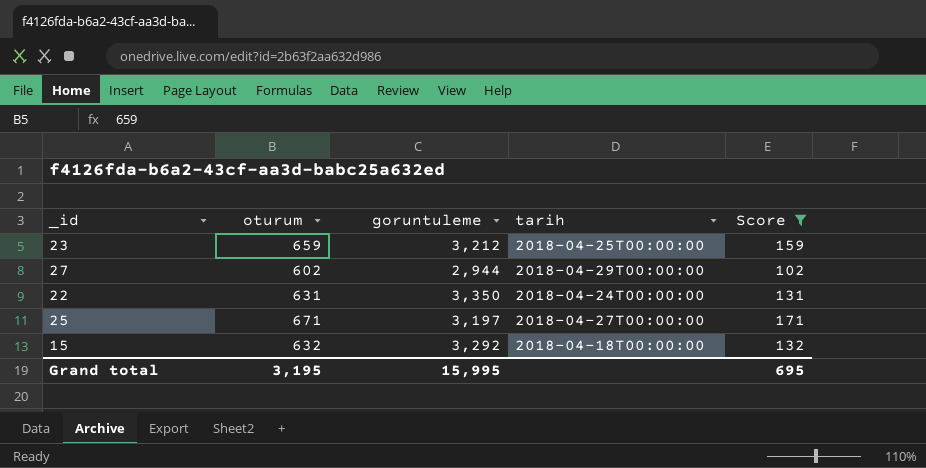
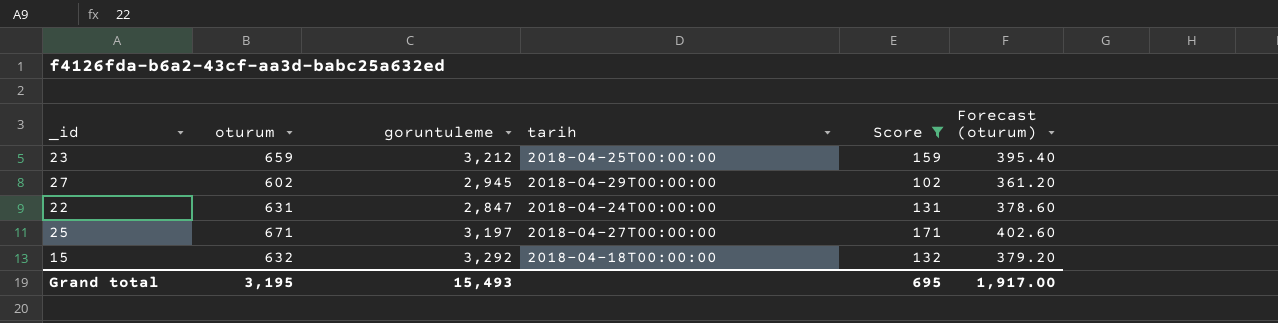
column Forecast (oturum) | formula: none -> [oturum] * 0.6
27 | goruntuleme: 2,944 -> 2,945
22 | goruntuleme: 3,350 -> 2,847
Grand total | goruntuleme: 15,995 -> 15,493

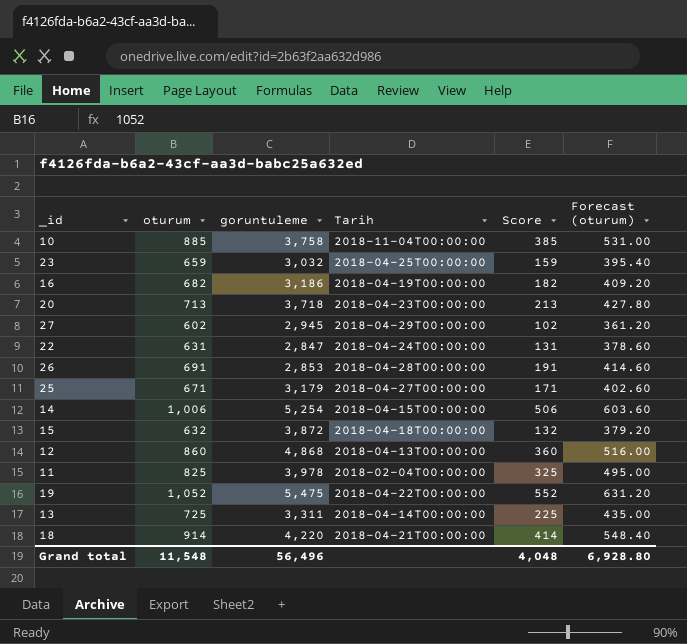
filter: Score <= 171 -> none
column name: tarih -> Tarih
23 | goruntuleme: 3,212 -> 3,032
25 | goruntuleme: 3,197 -> 3,179
15 | goruntuleme: 3,292 -> 3,872
Grand total | oturum: 3,195 -> 11,548
Grand total | goruntuleme: 15,493 -> 56,496
Grand total | Score: 695 -> 4,048
Grand total | Forecast (oturum): 1,917.00 -> 6,928.80

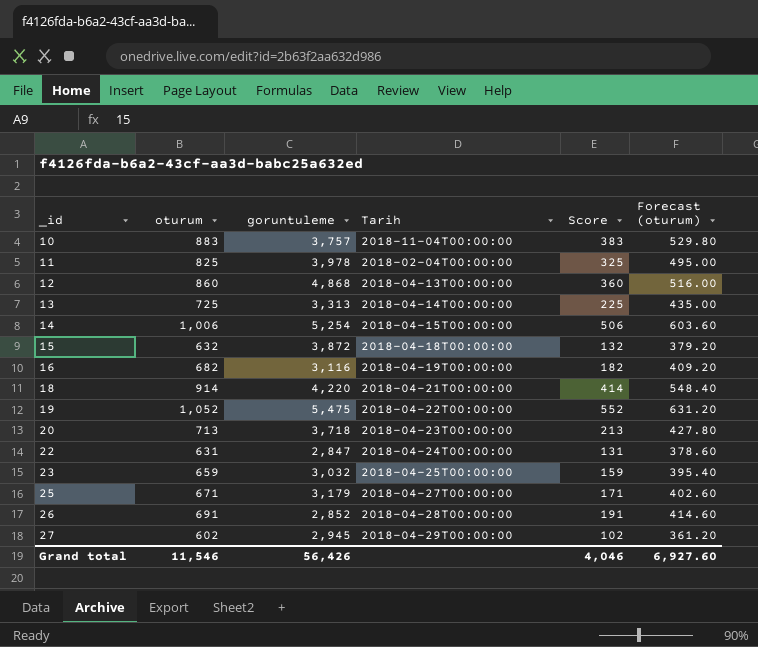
row order: none -> _id ascending
10 | oturum: 885 -> 883
10 | goruntuleme: 3,758 -> 3,757
10 | Score: 385 -> 383
10 | Forecast (oturum): 531.00 -> 529.80
13 | goruntuleme: 3,311 -> 3,313
16 | goruntuleme: 3,186 -> 3,116
26 | goruntuleme: 2,853 -> 2,852
Grand total | oturum: 11,548 -> 11,546
Grand total | goruntuleme: 56,496 -> 56,426
Grand total | Score: 4,048 -> 4,046
Grand total | Forecast (oturum): 6,928.80 -> 6,927.60

